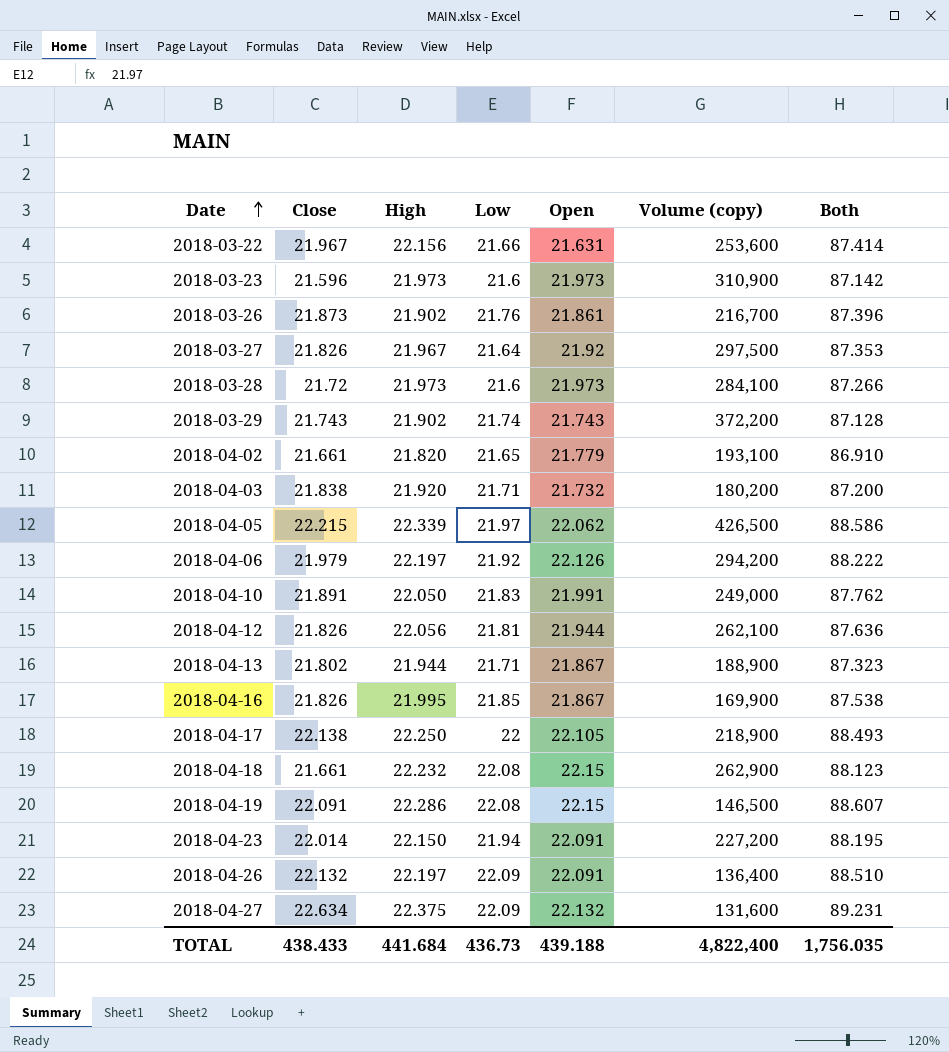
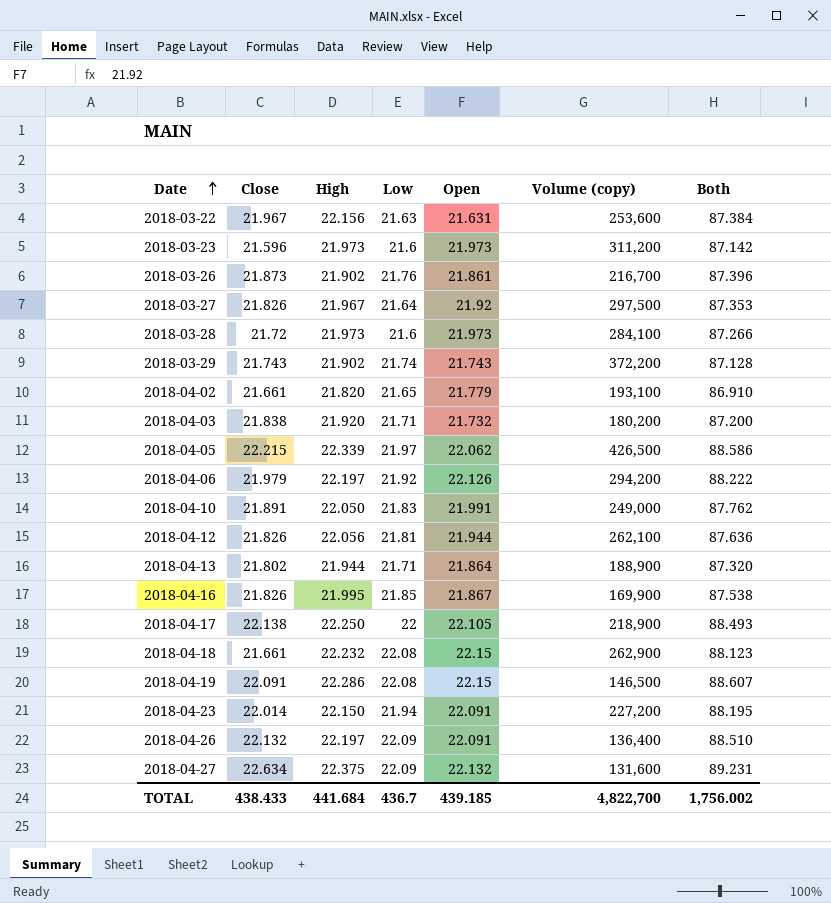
2018-03-22 | Low: 21.66 -> 21.63
2018-03-22 | Both: 87.414 -> 87.384
2018-03-23 | Volume (copy): 310,900 -> 311,200
2018-04-13 | Open: 21.867 -> 21.864
2018-04-13 | Both: 87.323 -> 87.320
TOTAL | Low: 436.73 -> 436.7
TOTAL | Open: 439.188 -> 439.185
TOTAL | Volume (copy): 4,822,400 -> 4,822,700
TOTAL | Both: 1,756.035 -> 1,756.002

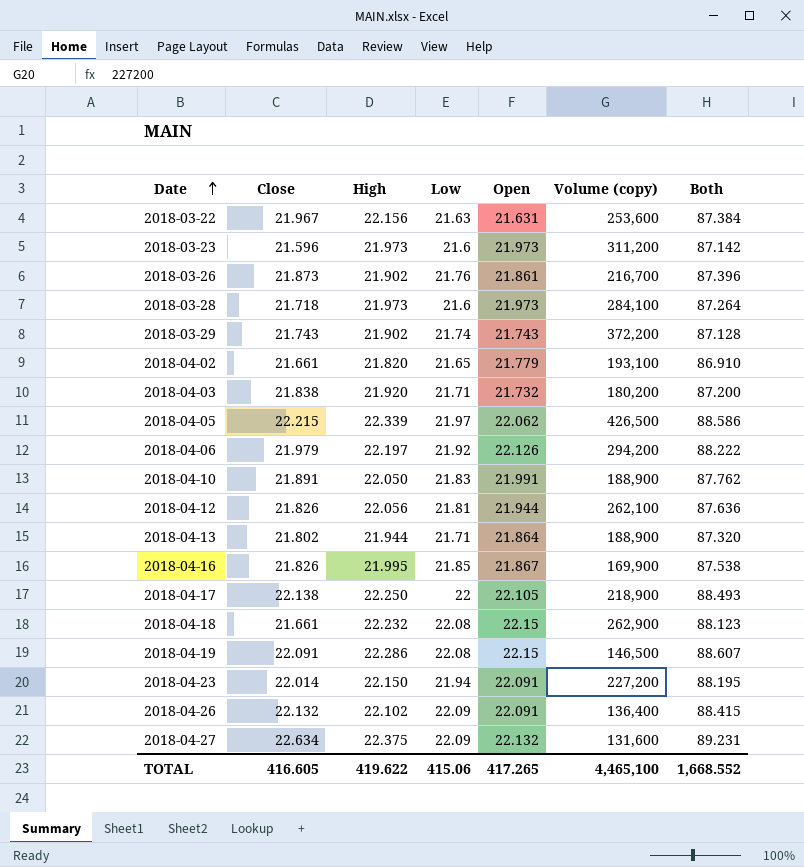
row 2018-03-27: 21.826 | 21.967 | 21.64 | 21.92 | 297,500 | 87.353 -> none
2018-03-28 | Close: 21.72 -> 21.718
2018-03-28 | Both: 87.266 -> 87.264
2018-04-10 | Volume (copy): 249,000 -> 188,900
2018-04-26 | High: 22.197 -> 22.102
2018-04-26 | Both: 88.510 -> 88.415
TOTAL | Close: 438.433 -> 416.605
TOTAL | High: 441.684 -> 419.622
TOTAL | Low: 436.7 -> 415.06
TOTAL | Open: 439.185 -> 417.265
TOTAL | Volume (copy): 4,822,700 -> 4,465,100
TOTAL | Both: 1,756.002 -> 1,668.552

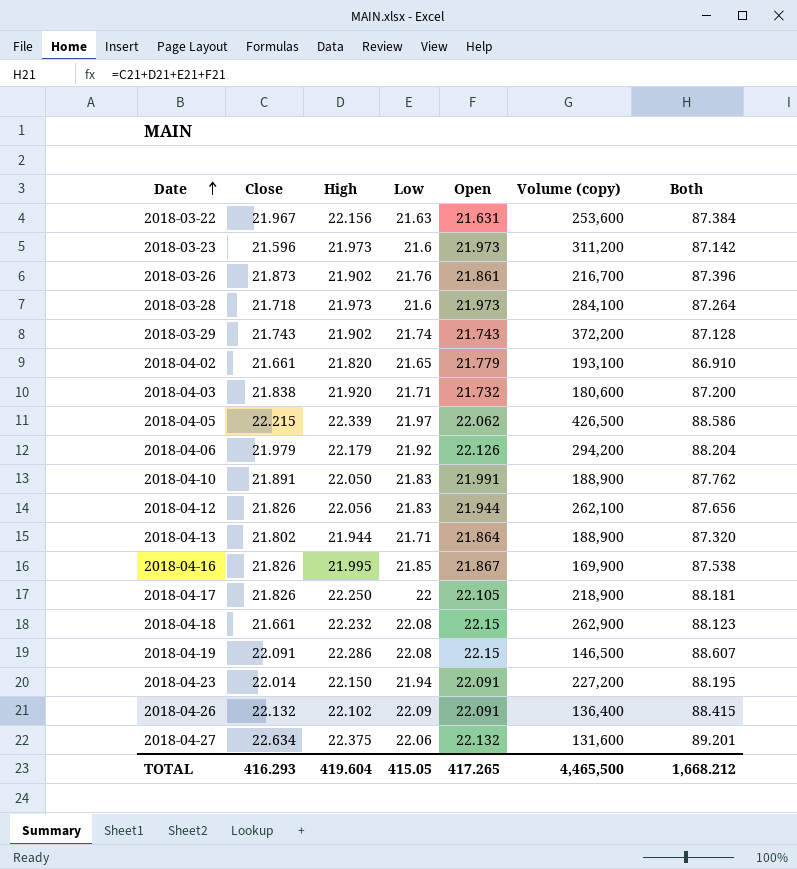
2018-04-03 | Volume (copy): 180,200 -> 180,600
2018-04-06 | High: 22.197 -> 22.179
2018-04-06 | Both: 88.222 -> 88.204
2018-04-12 | Low: 21.81 -> 21.83
2018-04-12 | Both: 87.636 -> 87.656
2018-04-17 | Close: 22.138 -> 21.826
2018-04-17 | Both: 88.493 -> 88.181
2018-04-27 | Low: 22.09 -> 22.06
2018-04-27 | Both: 89.231 -> 89.201
TOTAL | Close: 416.605 -> 416.293
TOTAL | High: 419.622 -> 419.604
TOTAL | Low: 415.06 -> 415.05
TOTAL | Volume (copy): 4,465,100 -> 4,465,500
TOTAL | Both: 1,668.552 -> 1,668.212

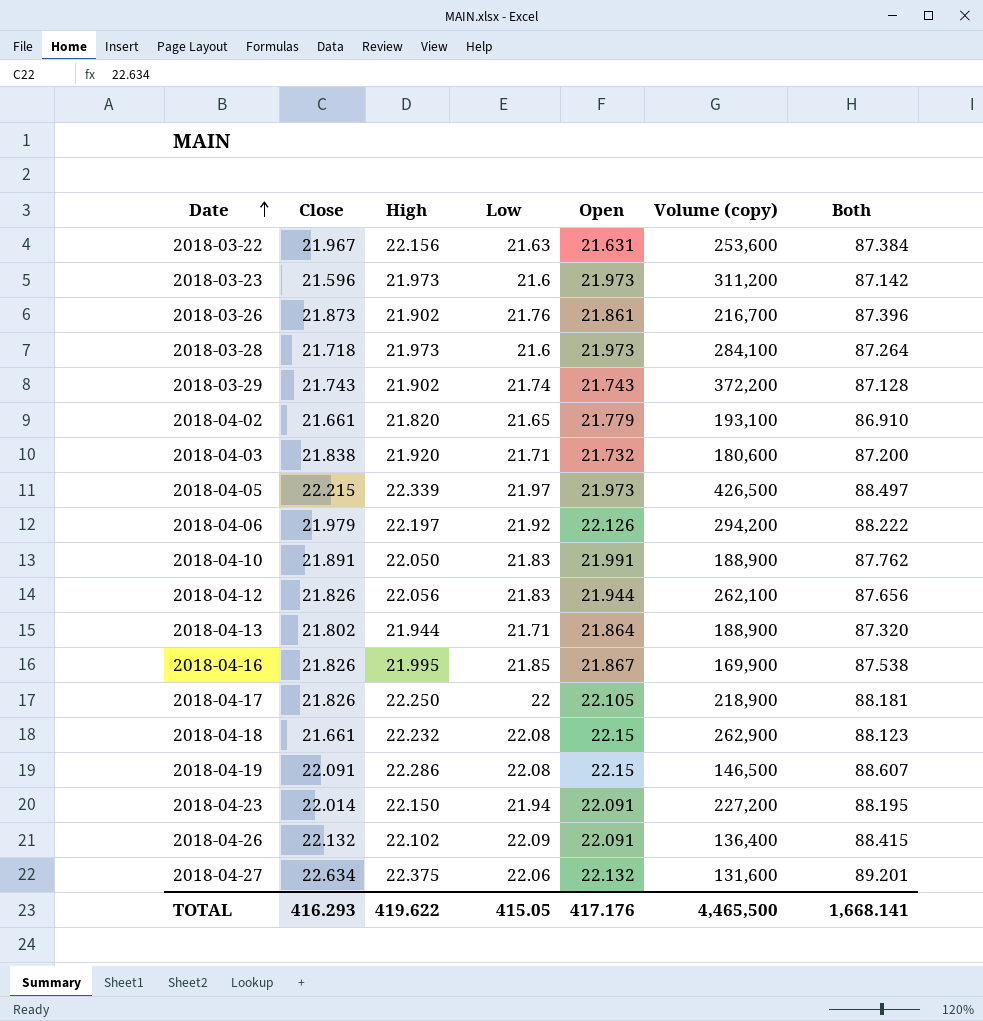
2018-04-05 | Open: 22.062 -> 21.973
2018-04-05 | Both: 88.586 -> 88.497
2018-04-06 | High: 22.179 -> 22.197
2018-04-06 | Both: 88.204 -> 88.222
TOTAL | High: 419.604 -> 419.622
TOTAL | Open: 417.265 -> 417.176
TOTAL | Both: 1,668.212 -> 1,668.141

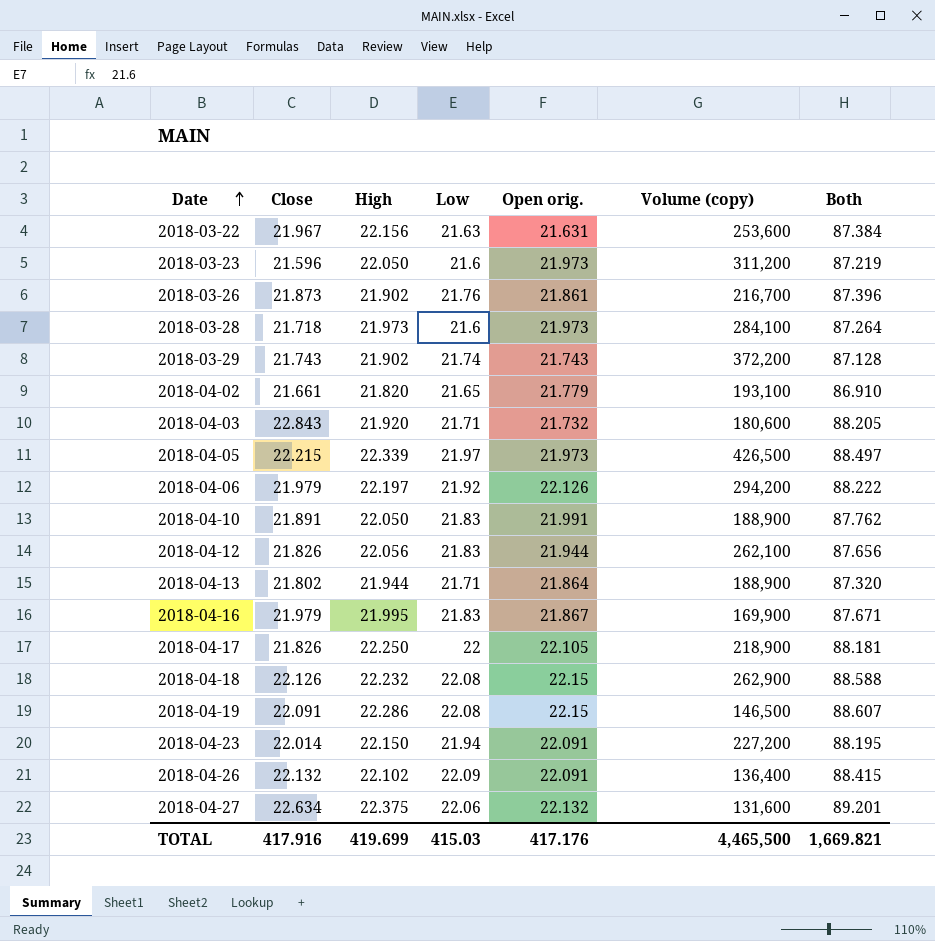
column name: Open -> Open orig.
2018-03-23 | High: 21.973 -> 22.050
2018-03-23 | Both: 87.142 -> 87.219
2018-04-03 | Close: 21.838 -> 22.843
2018-04-03 | Both: 87.200 -> 88.205
2018-04-16 | Close: 21.826 -> 21.979
2018-04-16 | Low: 21.85 -> 21.83
2018-04-16 | Both: 87.538 -> 87.671
2018-04-18 | Close: 21.661 -> 22.126
2018-04-18 | Both: 88.123 -> 88.588
TOTAL | Close: 416.293 -> 417.916
TOTAL | High: 419.622 -> 419.699
TOTAL | Low: 415.05 -> 415.03
TOTAL | Both: 1,668.141 -> 1,669.821

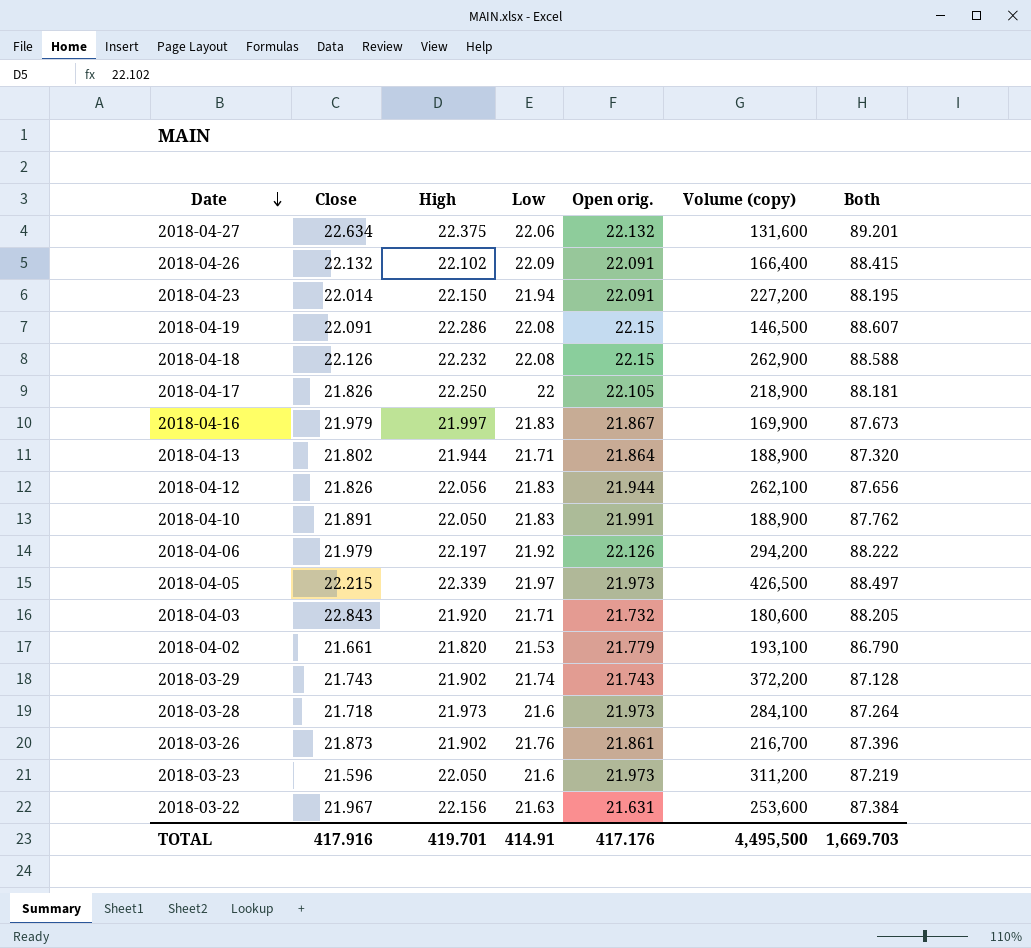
row order: Date ascending -> Date descending
2018-04-26 | Volume (copy): 136,400 -> 166,400
2018-04-16 | High: 21.995 -> 21.997
2018-04-16 | Both: 87.671 -> 87.673
2018-04-02 | Low: 21.65 -> 21.53
2018-04-02 | Both: 86.910 -> 86.790
TOTAL | High: 419.699 -> 419.701
TOTAL | Low: 415.03 -> 414.91
TOTAL | Volume (copy): 4,465,500 -> 4,495,500
TOTAL | Both: 1,669.821 -> 1,669.703

